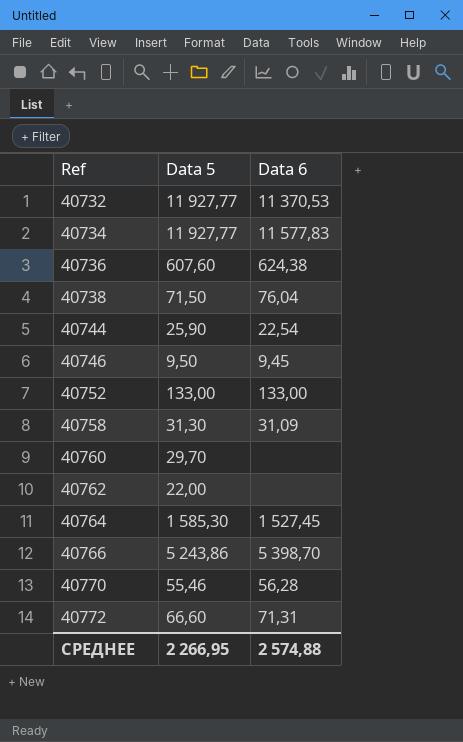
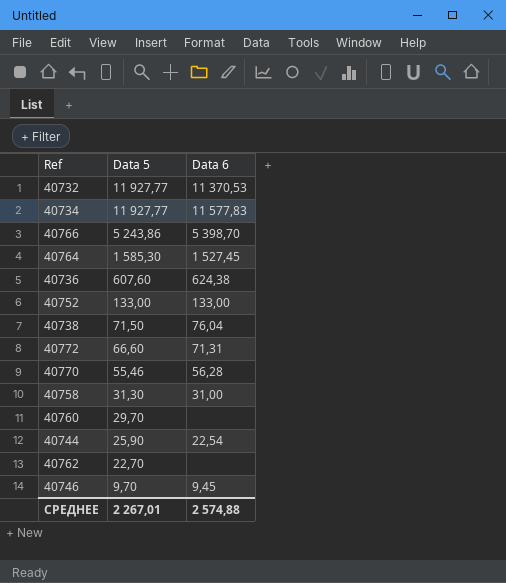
row order: Ref ascending -> Data 5 descending
40758 | Data 6: 31,09 -> 31,00
40762 | Data 5: 22,00 -> 22,70
40746 | Data 5: 9,50 -> 9,70
СРЕДНЕЕ | Data 5: 2 266,95 -> 2 267,01

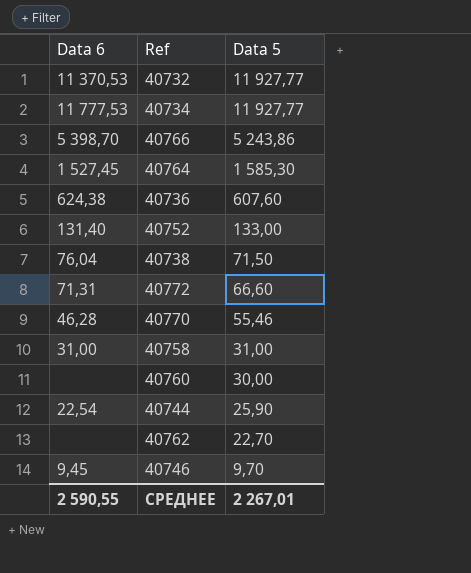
column Data 6 | position: 3 -> 1
40734 | Data 6: 11 577,83 -> 11 777,53
40752 | Data 6: 133,00 -> 131,40
40770 | Data 6: 56,28 -> 46,28
40758 | Data 5: 31,30 -> 31,00
40760 | Data 5: 29,70 -> 30,00
СРЕДНЕЕ | Data 6: 2 574,88 -> 2 590,55

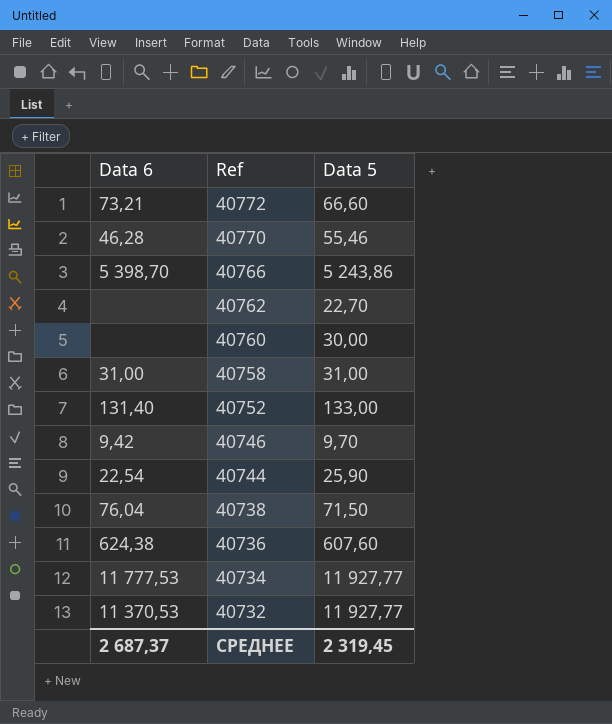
row order: Data 5 descending -> Ref descending
row 40764: 1 527,45 | 1 585,30 -> none
40772 | Data 6: 71,31 -> 73,21
40746 | Data 6: 9,45 -> 9,42
СРЕДНЕЕ | Data 6: 2 590,55 -> 2 687,37
СРЕДНЕЕ | Data 5: 2 267,01 -> 2 319,45

